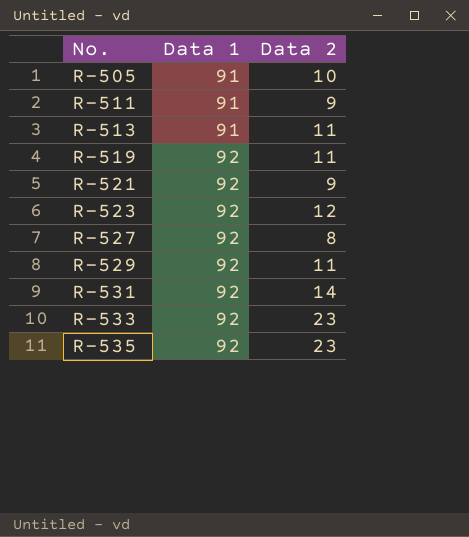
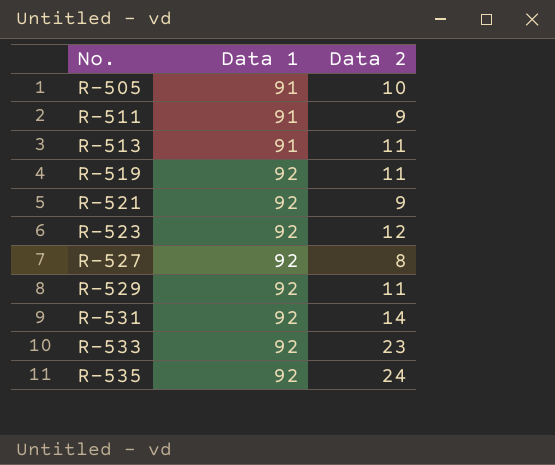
R-535 | Data 2: 23 -> 24

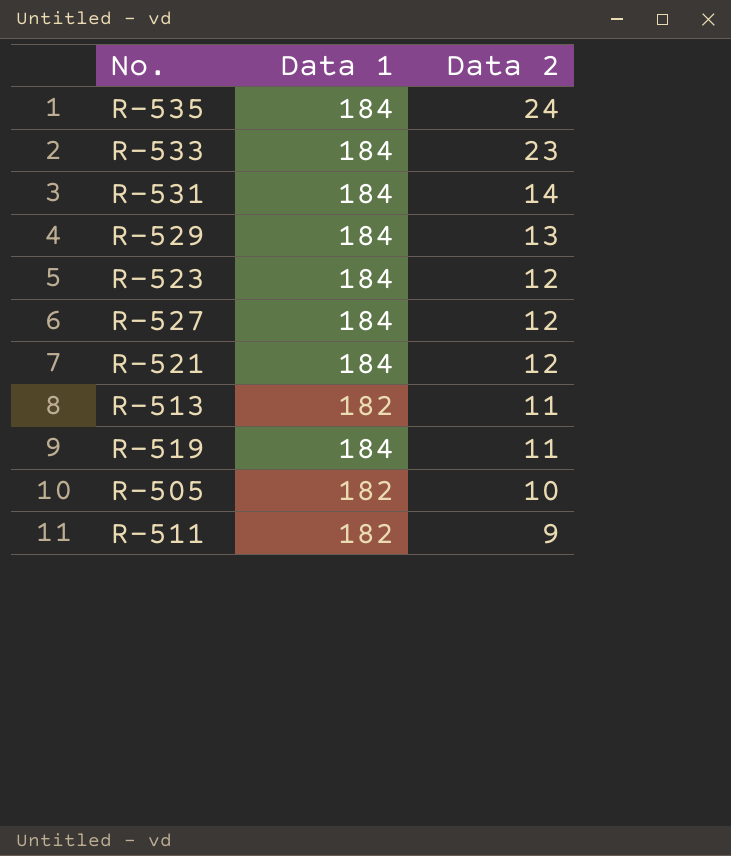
row order: No. ascending -> Data 2 descending
R-535 | Data 1: 92 -> 184
R-533 | Data 1: 92 -> 184
R-531 | Data 1: 92 -> 184
R-529 | Data 1: 92 -> 184
R-529 | Data 2: 11 -> 13
R-523 | Data 1: 92 -> 184
R-527 | Data 1: 92 -> 184
R-527 | Data 2: 8 -> 12
R-521 | Data 1: 92 -> 184
R-521 | Data 2: 9 -> 12
R-513 | Data 1: 91 -> 182
R-519 | Data 1: 92 -> 184
R-505 | Data 1: 91 -> 182
R-511 | Data 1: 91 -> 182

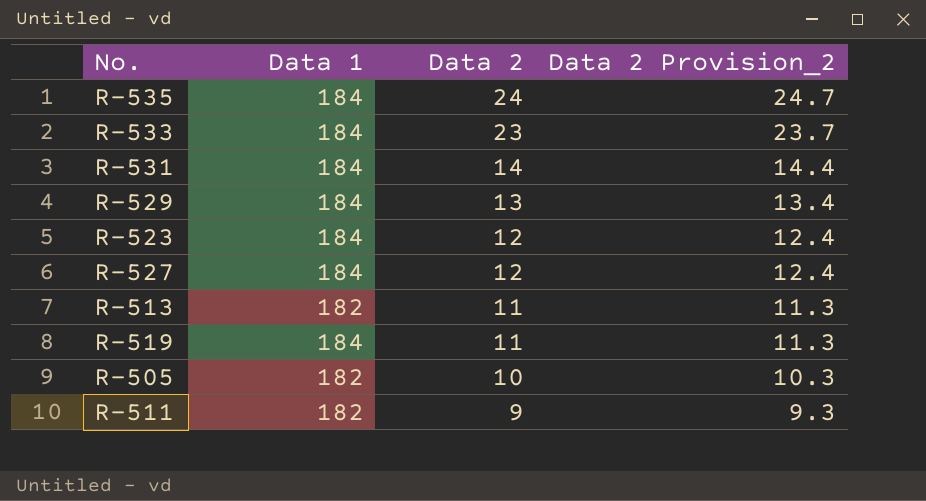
column Data 2 Provision_2 | formula: none -> [Data 2] * 1.03
row R-521: 184 | 12 -> none

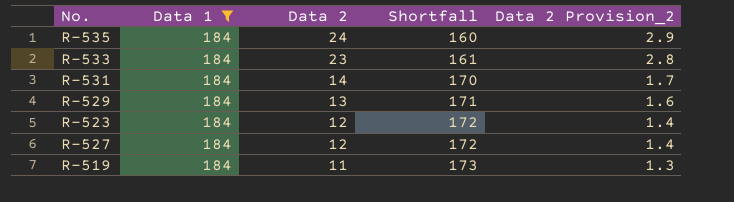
filter: none -> Data 1 = 184
column Shortfall | formula: none -> [Data 1] - [Data 2]
column Data 2 Provision_2 | formula: [Data 2] * 1.03 -> [Data 2] * 0.12

